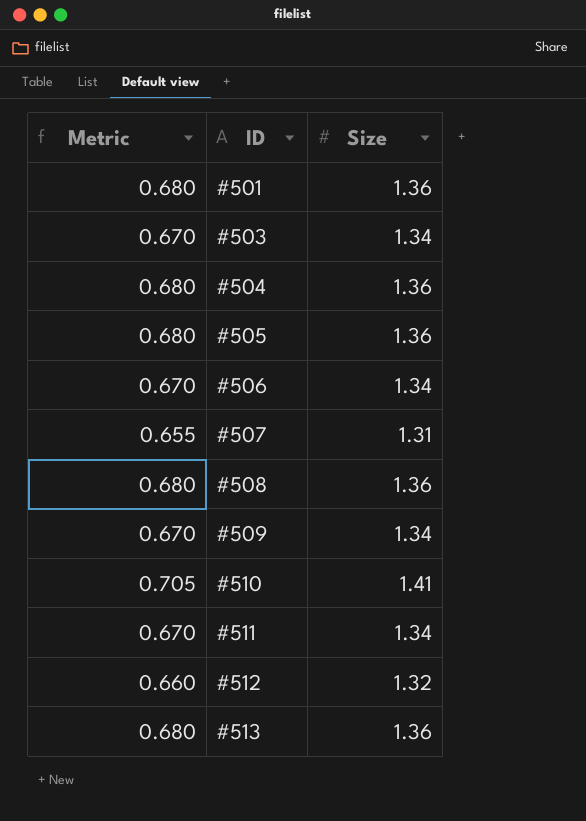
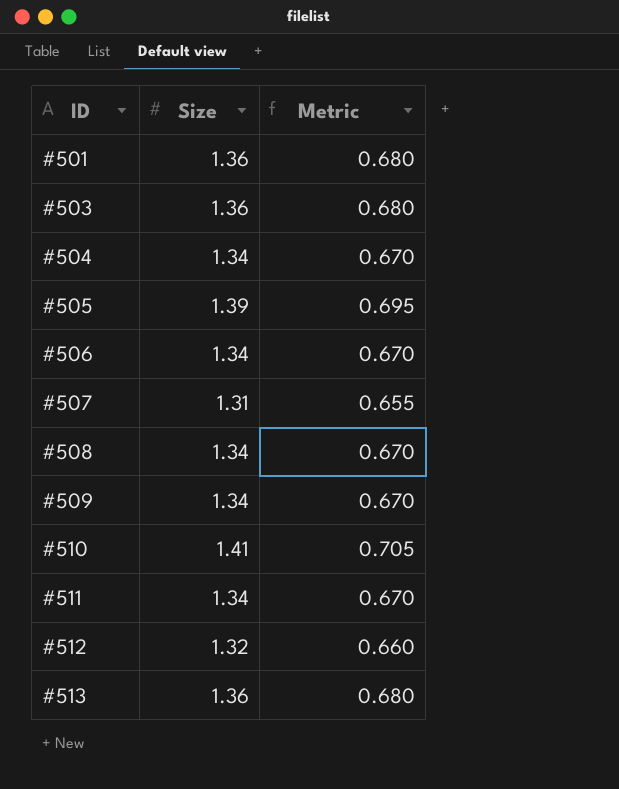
column Metric | position: 1 -> 3
#503 | Size: 1.34 -> 1.36
#503 | Metric: 0.670 -> 0.680
#504 | Size: 1.36 -> 1.34
#504 | Metric: 0.680 -> 0.670
#505 | Size: 1.36 -> 1.39
#505 | Metric: 0.680 -> 0.695
#508 | Size: 1.36 -> 1.34
#508 | Metric: 0.680 -> 0.670

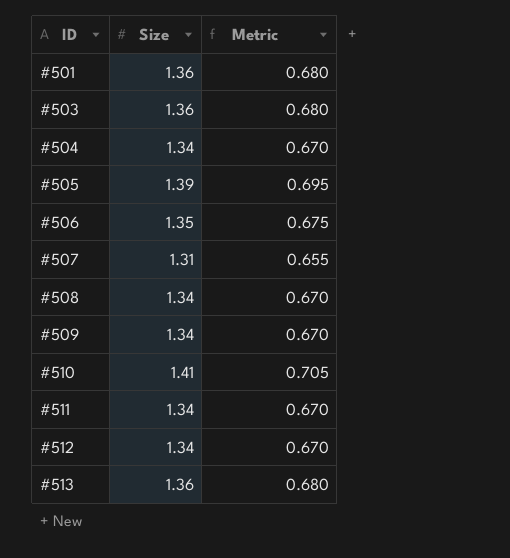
#506 | Size: 1.34 -> 1.35
#506 | Metric: 0.670 -> 0.675
#512 | Size: 1.32 -> 1.34
#512 | Metric: 0.660 -> 0.670

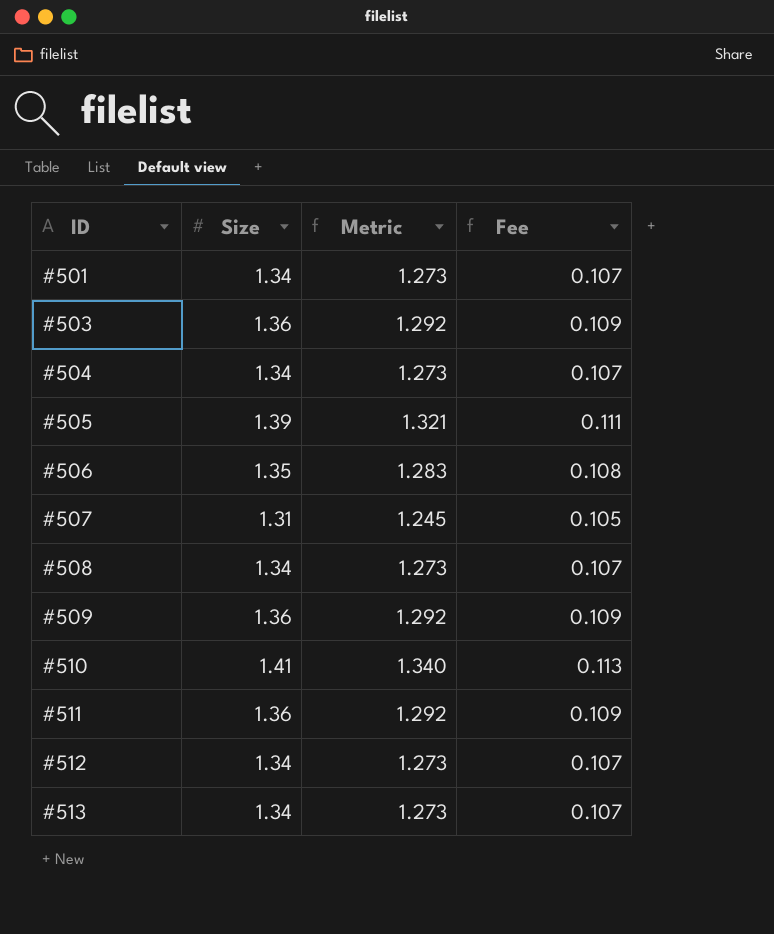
column Metric | formula: [Size] * 0.5 -> [Size] * 0.95
column Fee | formula: none -> [Size] * 0.08
#501 | Size: 1.36 -> 1.34
#509 | Size: 1.34 -> 1.36
#511 | Size: 1.34 -> 1.36
#513 | Size: 1.36 -> 1.34

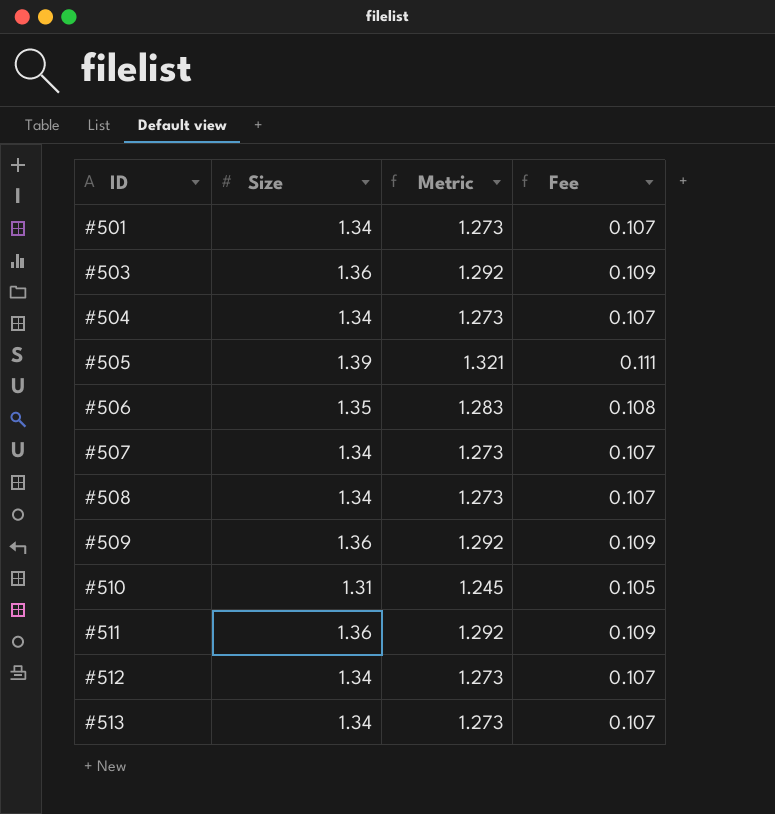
#507 | Size: 1.31 -> 1.34
#507 | Metric: 1.245 -> 1.273
#507 | Fee: 0.105 -> 0.107
#510 | Size: 1.41 -> 1.31
#510 | Metric: 1.340 -> 1.245
#510 | Fee: 0.113 -> 0.105

